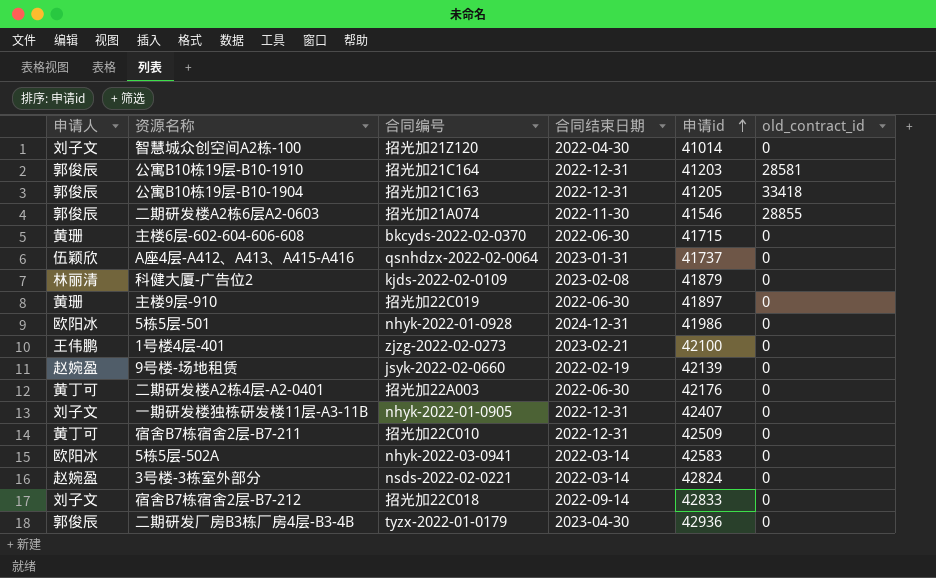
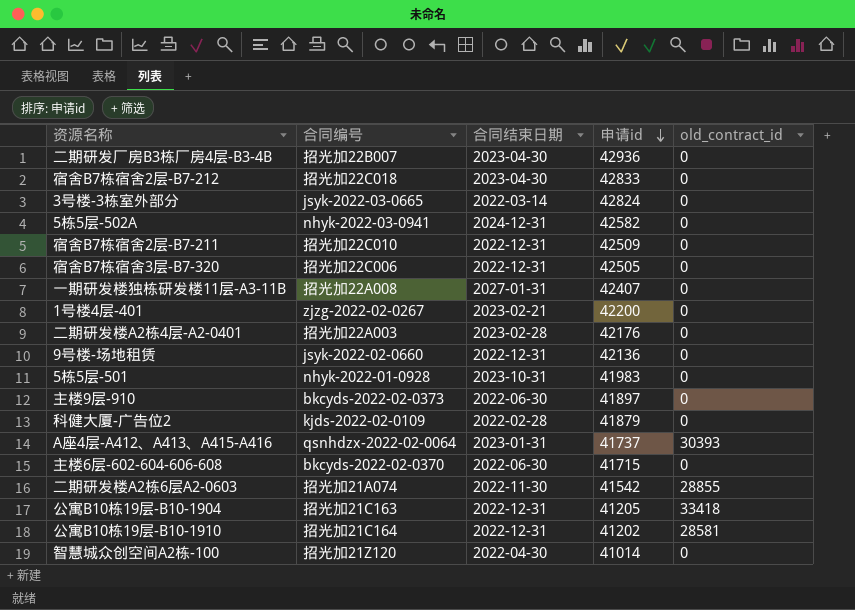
row order: 申请id ascending -> 申请id descending
column 申请人 | position: 1 -> none
二期研发厂房B3栋厂房4层-B3-4B | 合同编号: tyzx-2022-01-0179 -> 招光加22B007
宿舍B7栋宿舍2层-B7-212 | 合同结束日期: 2022-09-14 -> 2023-04-30
3号楼-3栋室外部分 | 合同编号: nsds-2022-02-0221 -> jsyk-2022-03-0665
5栋5层-502A | 合同结束日期: 2022-03-14 -> 2024-12-31
5栋5层-502A | 申请id: 42583 -> 42582
row 宿舍B7栋宿舍3层-B7-320: none -> 招光加22C006 | 2022-12-31 | 42505 | 0
一期研发楼独栋研发楼11层-A3-11B | 合同编号: nhyk-2022-01-0905 -> 招光加22A008
一期研发楼独栋研发楼11层-A3-11B | 合同结束日期: 2022-12-31 -> 2027-01-31
1号楼4层-401 | 合同编号: zjzg-2022-02-0273 -> zjzg-2022-02-0267
1号楼4层-401 | 申请id: 42100 -> 42200
二期研发楼A2栋4层-A2-0401 | 合同结束日期: 2022-06-30 -> 2023-02-28
9号楼-场地租赁 | 合同结束日期: 2022-02-19 -> 2022-12-31
9号楼-场地租赁 | 申请id: 42139 -> 42136
5栋5层-501 | 合同结束日期: 2024-12-31 -> 2023-10-31
5栋5层-501 | 申请id: 41986 -> 41983
主楼9层-910 | 合同编号: 招光加22C019 -> bkcyds-2022-02-0373
科健大厦-广告位2 | 合同结束日期: 2023-02-08 -> 2022-02-28
A座4层-A412、A413、A415-A416 | old_contract_id: 0 -> 30393
二期研发楼A2栋6层A2-0603 | 申请id: 41546 -> 41542
公寓B10栋19层-B10-1910 | 申请id: 41203 -> 41202

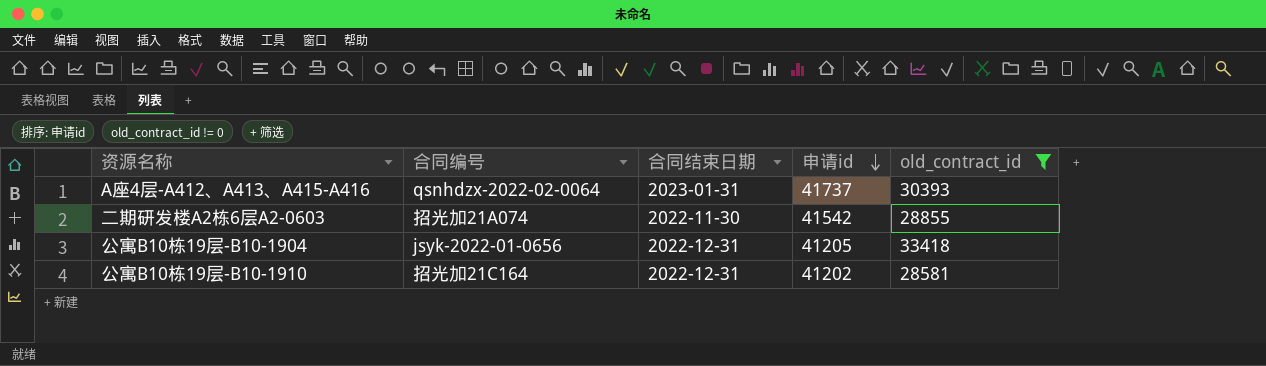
filter: none -> old_contract_id != 0
公寓B10栋19层-B10-1904 | 合同编号: 招光加21C163 -> jsyk-2022-01-0656

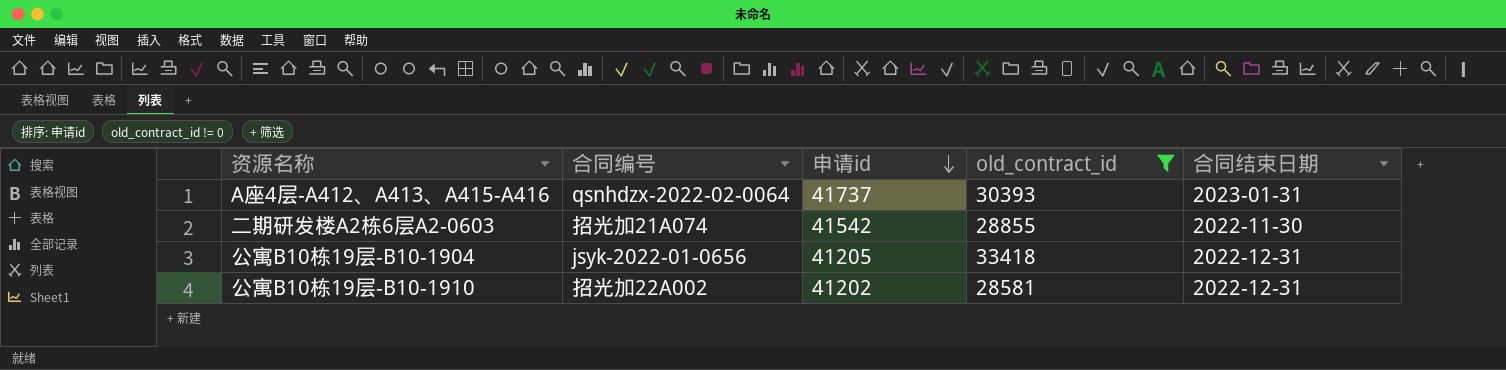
column 合同结束日期 | position: 3 -> 5
公寓B10栋19层-B10-1910 | 合同编号: 招光加21C164 -> 招光加22A002

